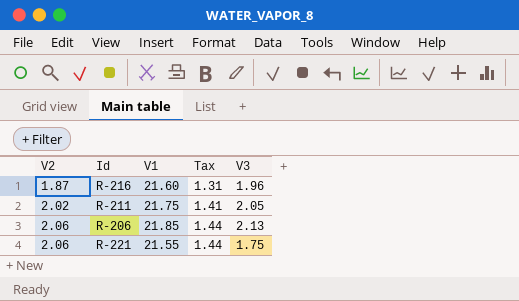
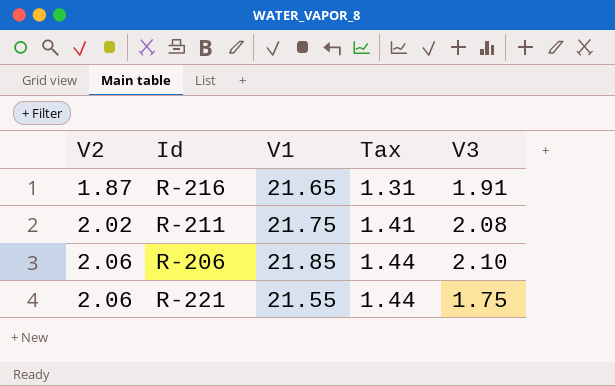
R-216 | V1: 21.60 -> 21.65
R-216 | V3: 1.96 -> 1.91
R-211 | V3: 2.05 -> 2.08
R-206 | V3: 2.13 -> 2.10

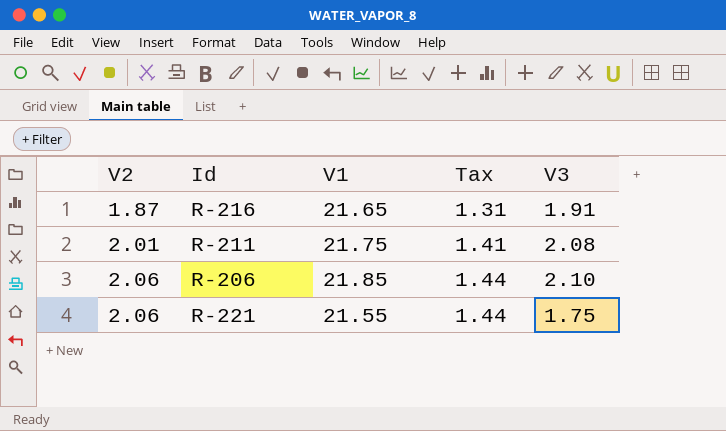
R-211 | V2: 2.02 -> 2.01

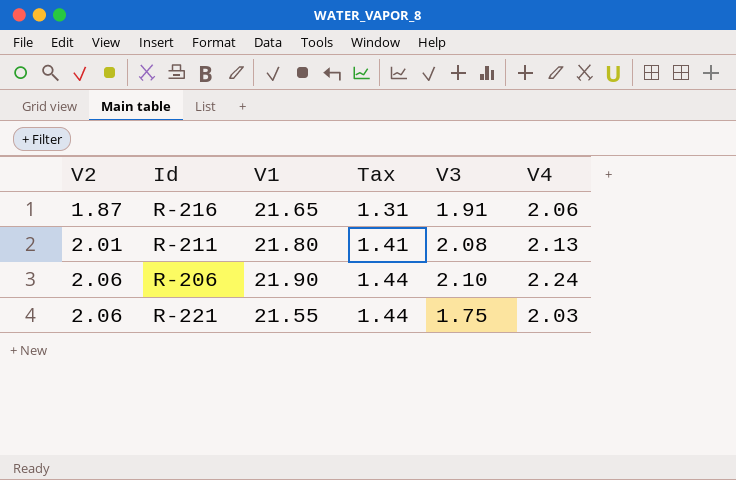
column V4 | position: none -> 6
R-211 | V1: 21.75 -> 21.80
R-206 | V1: 21.85 -> 21.90

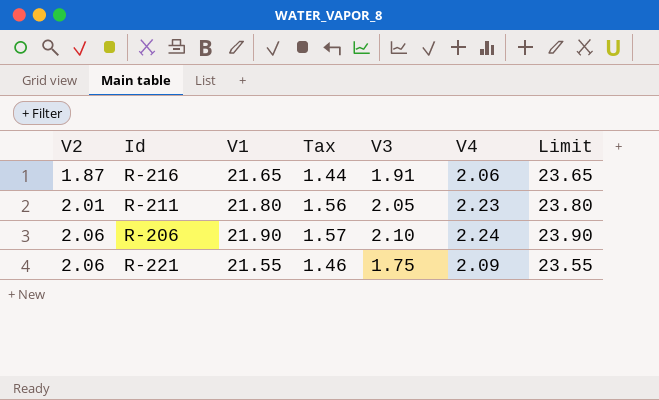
column Tax | formula: [V2] * 0.7 -> [V4] * 0.7
column Limit | formula: none -> [V1] + 2
R-211 | V3: 2.08 -> 2.05
R-211 | V4: 2.13 -> 2.23
R-221 | V4: 2.03 -> 2.09

